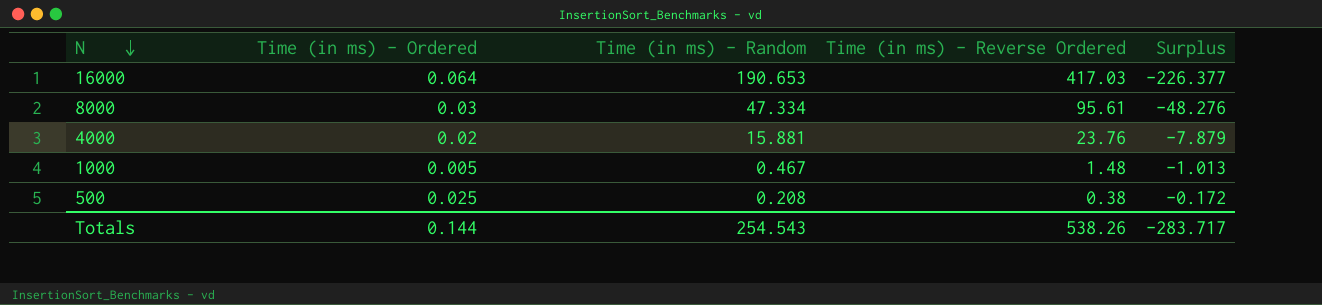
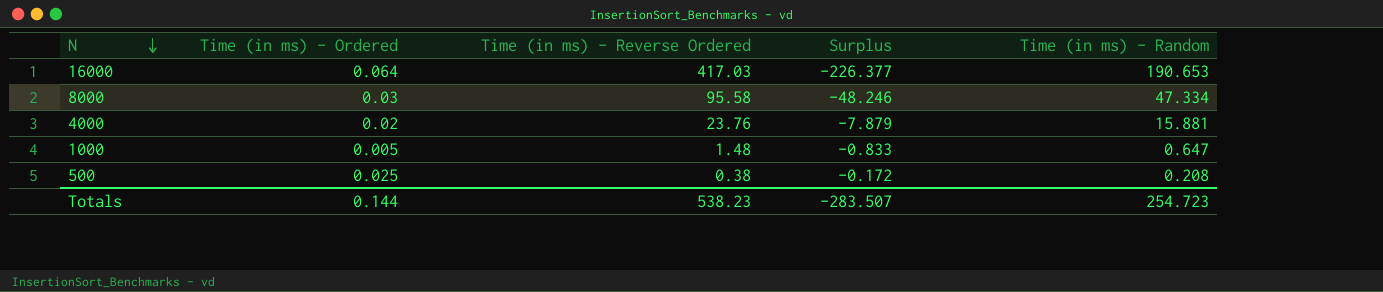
column Time (in ms) - Random | position: 3 -> 5
8000 | Time (in ms) - Reverse Ordered: 95.61 -> 95.58
8000 | Surplus: -48.276 -> -48.246
1000 | Surplus: -1.013 -> -0.833
1000 | Time (in ms) - Random: 0.467 -> 0.647
Totals | Time (in ms) - Reverse Ordered: 538.26 -> 538.23
Totals | Surplus: -283.717 -> -283.507
Totals | Time (in ms) - Random: 254.543 -> 254.723

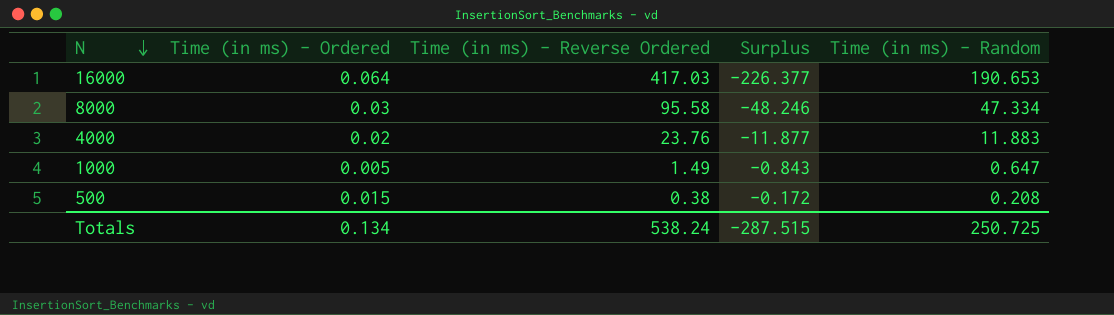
4000 | Surplus: -7.879 -> -11.877
4000 | Time (in ms) - Random: 15.881 -> 11.883
1000 | Time (in ms) - Reverse Ordered: 1.48 -> 1.49
1000 | Surplus: -0.833 -> -0.843
500 | Time (in ms) - Ordered: 0.025 -> 0.015
Totals | Time (in ms) - Ordered: 0.144 -> 0.134
Totals | Time (in ms) - Reverse Ordered: 538.23 -> 538.24
Totals | Surplus: -283.507 -> -287.515
Totals | Time (in ms) - Random: 254.723 -> 250.725

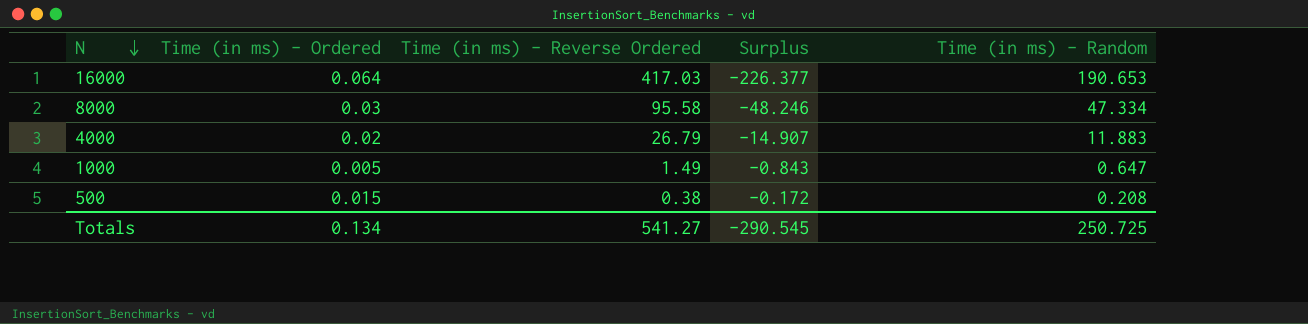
4000 | Time (in ms) - Reverse Ordered: 23.76 -> 26.79
4000 | Surplus: -11.877 -> -14.907
Totals | Time (in ms) - Reverse Ordered: 538.24 -> 541.27
Totals | Surplus: -287.515 -> -290.545

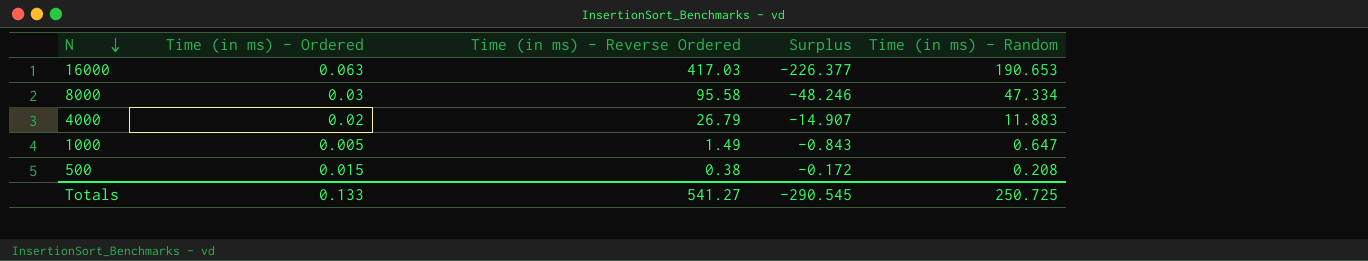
16000 | Time (in ms) - Ordered: 0.064 -> 0.063
Totals | Time (in ms) - Ordered: 0.134 -> 0.133

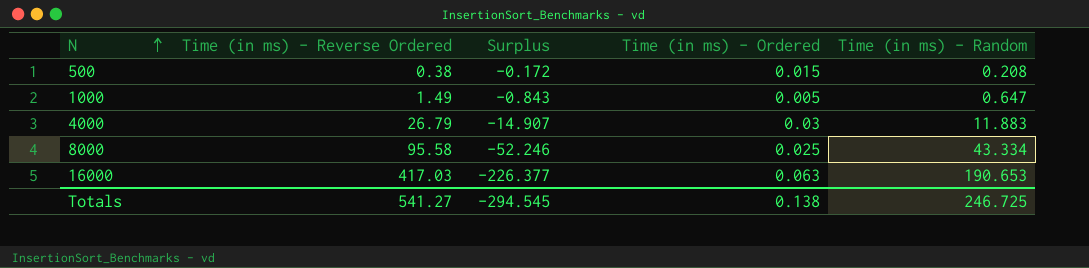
row order: N descending -> N ascending
column Time (in ms) - Ordered | position: 2 -> 4
4000 | Time (in ms) - Ordered: 0.02 -> 0.03
8000 | Surplus: -48.246 -> -52.246
8000 | Time (in ms) - Ordered: 0.03 -> 0.025
8000 | Time (in ms) - Random: 47.334 -> 43.334
Totals | Surplus: -290.545 -> -294.545
Totals | Time (in ms) - Ordered: 0.133 -> 0.138
Totals | Time (in ms) - Random: 250.725 -> 246.725

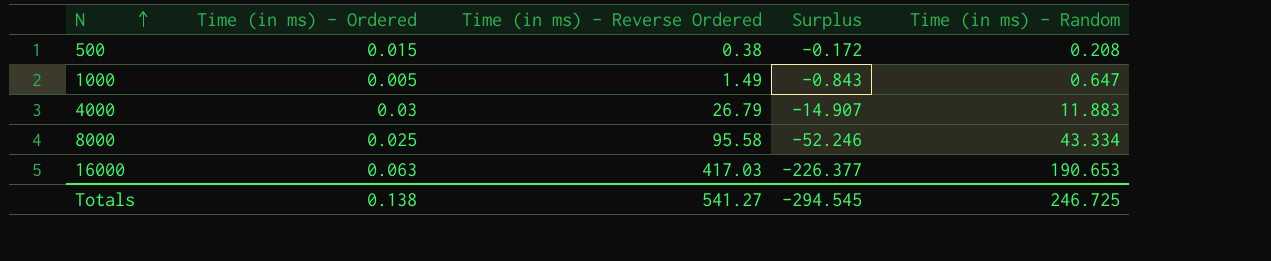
column Time (in ms) - Ordered | position: 4 -> 2

